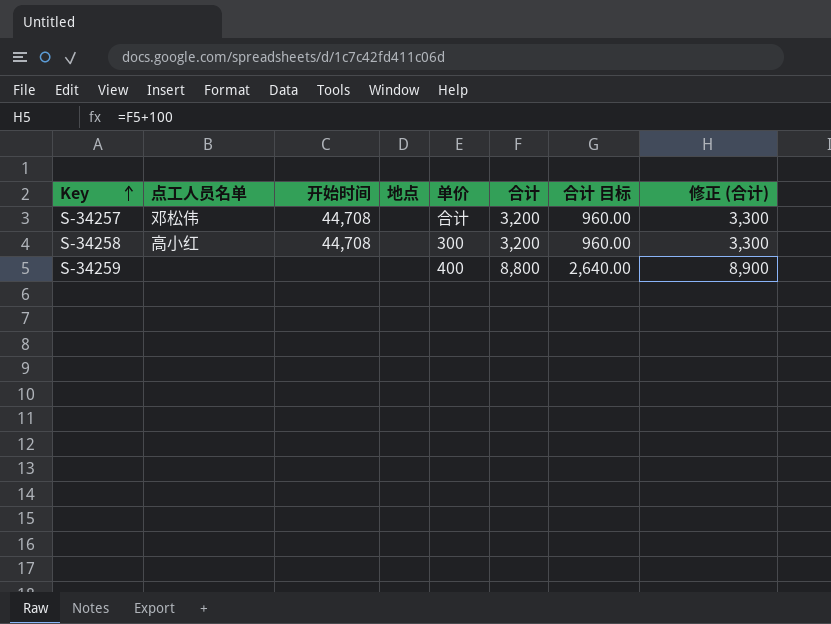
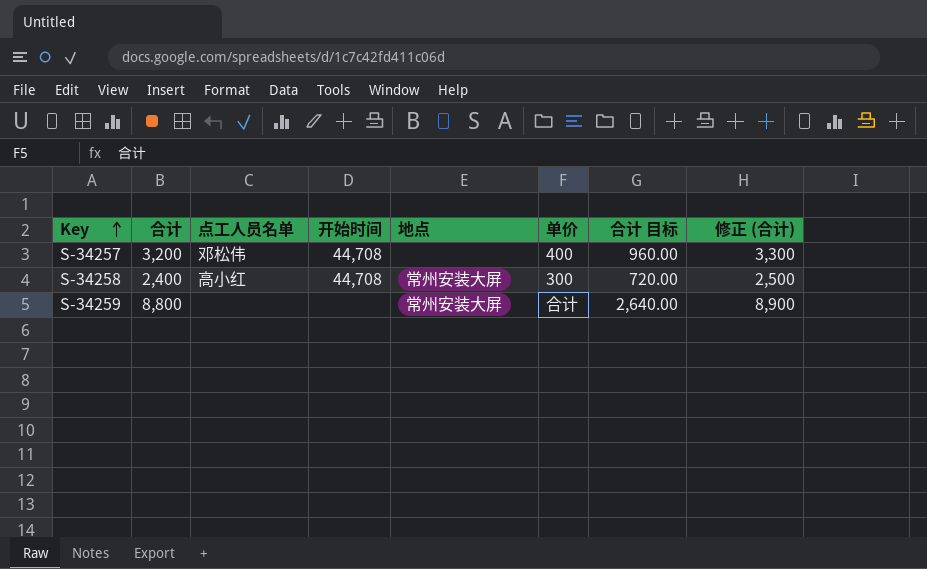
column 合计 | position: 6 -> 2
S-34257 | 单价: 合计 -> 400
S-34258 | 合计: 3,200 -> 2,400
S-34258 | 地点: none -> 常州安装大屏
S-34258 | 合计 目标: 960.00 -> 720.00
S-34258 | 修正 (合计): 3,300 -> 2,500
S-34259 | 地点: none -> 常州安装大屏
S-34259 | 单价: 400 -> 合计

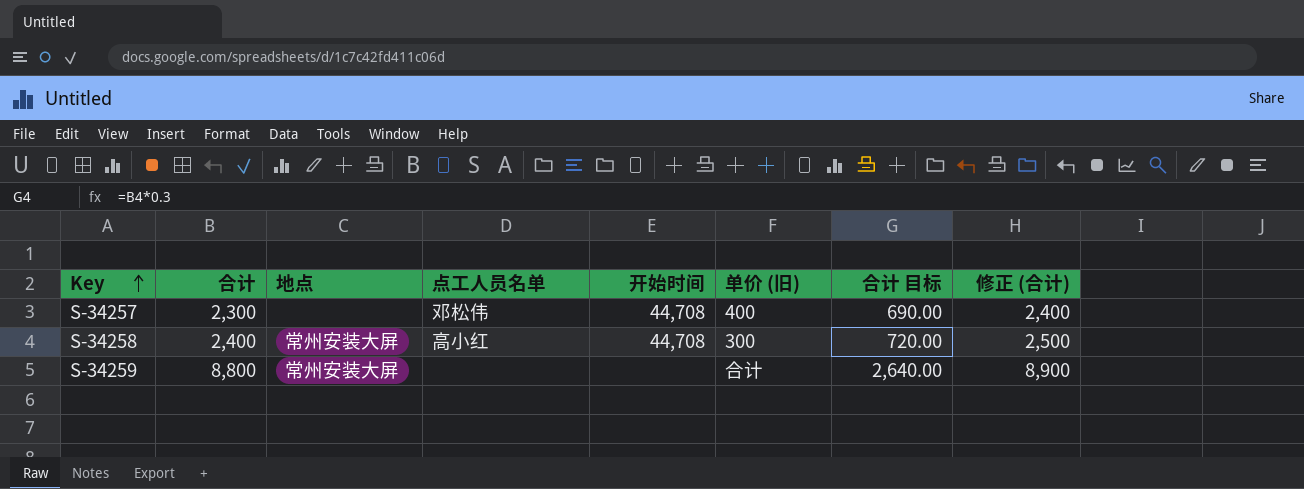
column 地点 | position: 5 -> 3
column name: 单价 -> 单价 (旧)
S-34257 | 合计: 3,200 -> 2,300
S-34257 | 合计 目标: 960.00 -> 690.00
S-34257 | 修正 (合计): 3,300 -> 2,400

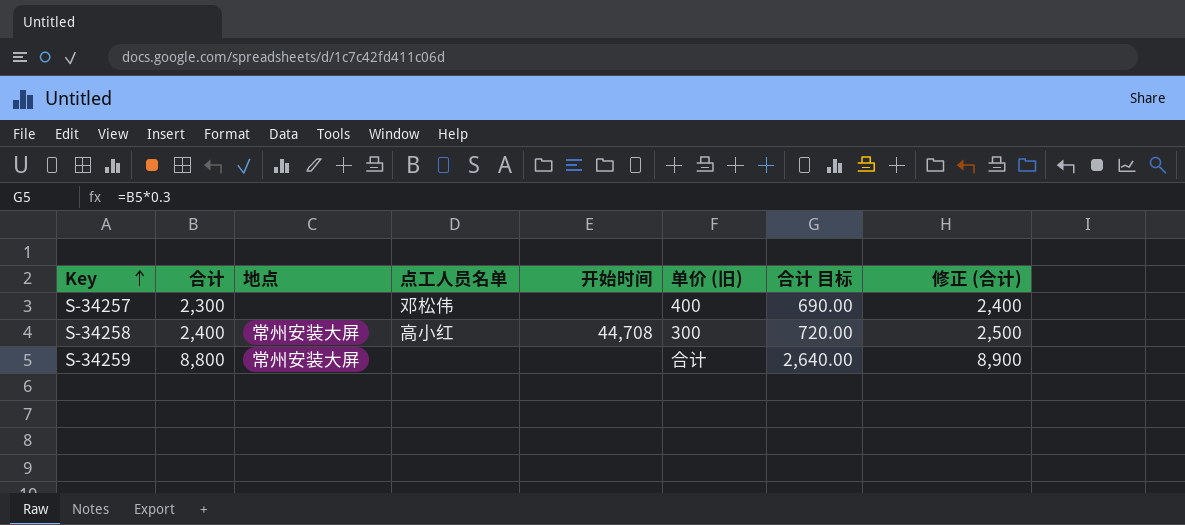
S-34257 | 开始时间: 44,708 -> none

